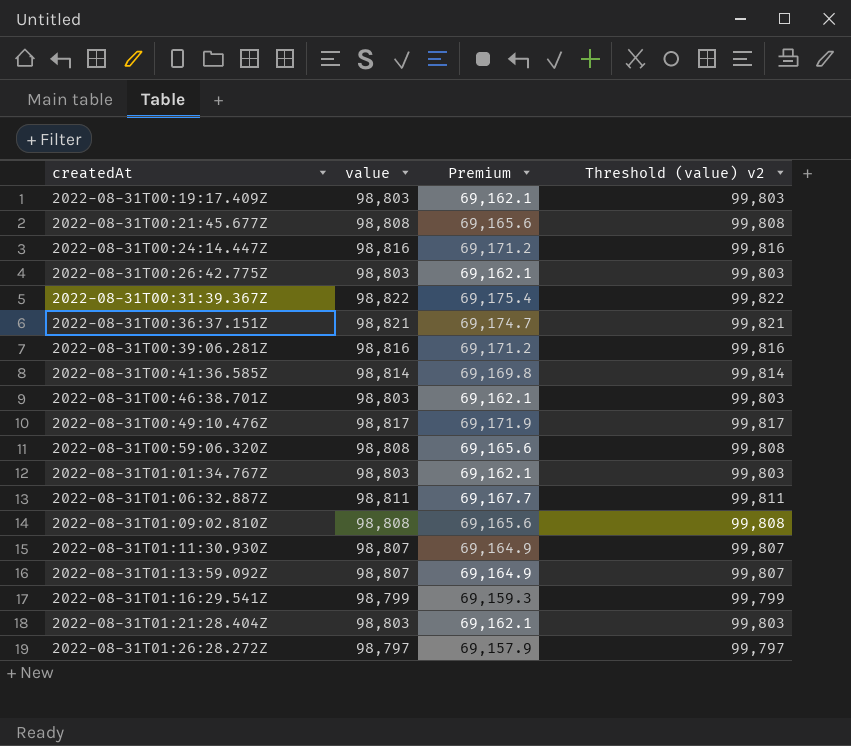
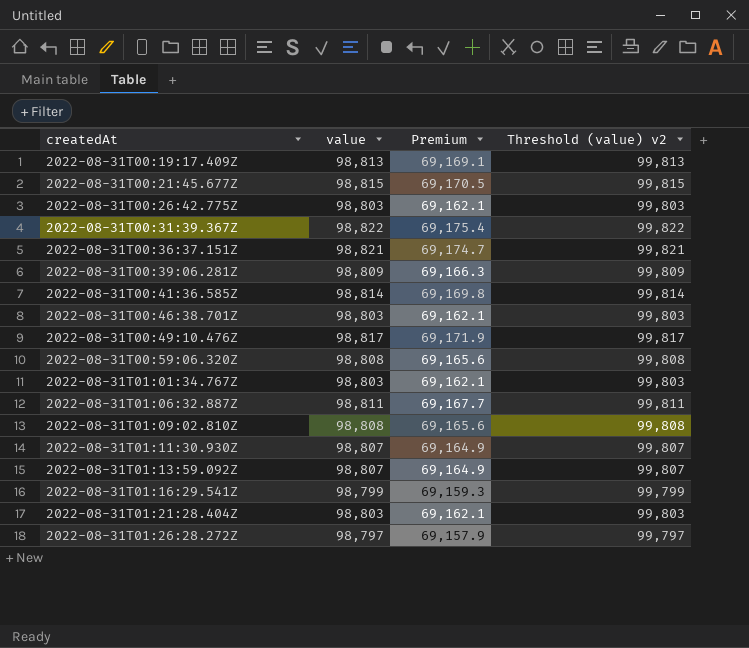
row 2022-08-31T00:24:14.447Z: 98,816 | 69,171.2 | 99,816 -> none
2022-08-31T00:19:17.409Z | value: 98,803 -> 98,813
2022-08-31T00:19:17.409Z | Premium: 69,162.1 -> 69,169.1
2022-08-31T00:19:17.409Z | Threshold (value) v2: 99,803 -> 99,813
2022-08-31T00:21:45.677Z | value: 98,808 -> 98,815
2022-08-31T00:21:45.677Z | Premium: 69,165.6 -> 69,170.5
2022-08-31T00:21:45.677Z | Threshold (value) v2: 99,808 -> 99,815
2022-08-31T00:39:06.281Z | value: 98,816 -> 98,809
2022-08-31T00:39:06.281Z | Premium: 69,171.2 -> 69,166.3
2022-08-31T00:39:06.281Z | Threshold (value) v2: 99,816 -> 99,809

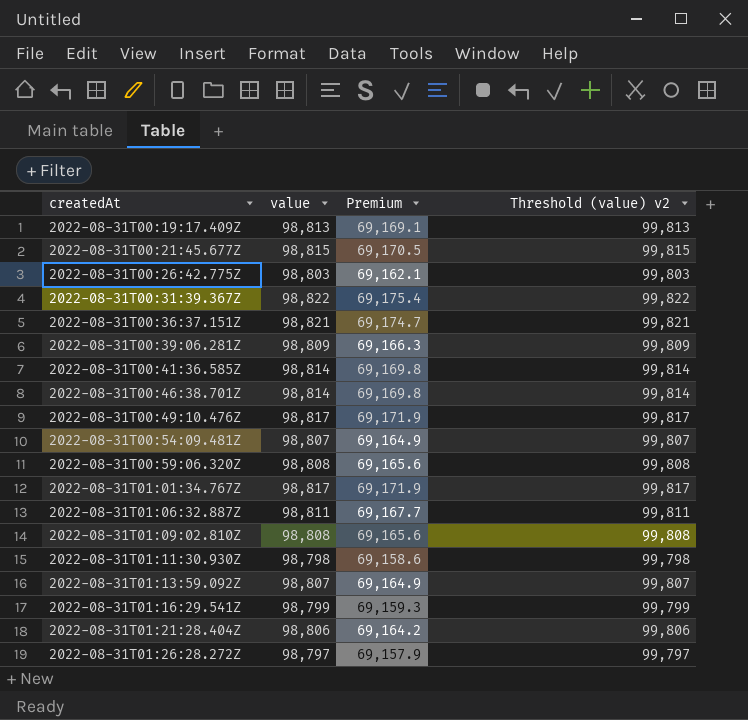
2022-08-31T00:46:38.701Z | value: 98,803 -> 98,814
2022-08-31T00:46:38.701Z | Premium: 69,162.1 -> 69,169.8
2022-08-31T00:46:38.701Z | Threshold (value) v2: 99,803 -> 99,814
row 2022-08-31T00:54:09.481Z: none -> 98,807 | 69,164.9 | 99,807
2022-08-31T01:01:34.767Z | value: 98,803 -> 98,817
2022-08-31T01:01:34.767Z | Premium: 69,162.1 -> 69,171.9
2022-08-31T01:01:34.767Z | Threshold (value) v2: 99,803 -> 99,817
2022-08-31T01:11:30.930Z | value: 98,807 -> 98,798
2022-08-31T01:11:30.930Z | Premium: 69,164.9 -> 69,158.6
2022-08-31T01:11:30.930Z | Threshold (value) v2: 99,807 -> 99,798
2022-08-31T01:21:28.404Z | value: 98,803 -> 98,806
2022-08-31T01:21:28.404Z | Premium: 69,162.1 -> 69,164.2
2022-08-31T01:21:28.404Z | Threshold (value) v2: 99,803 -> 99,806

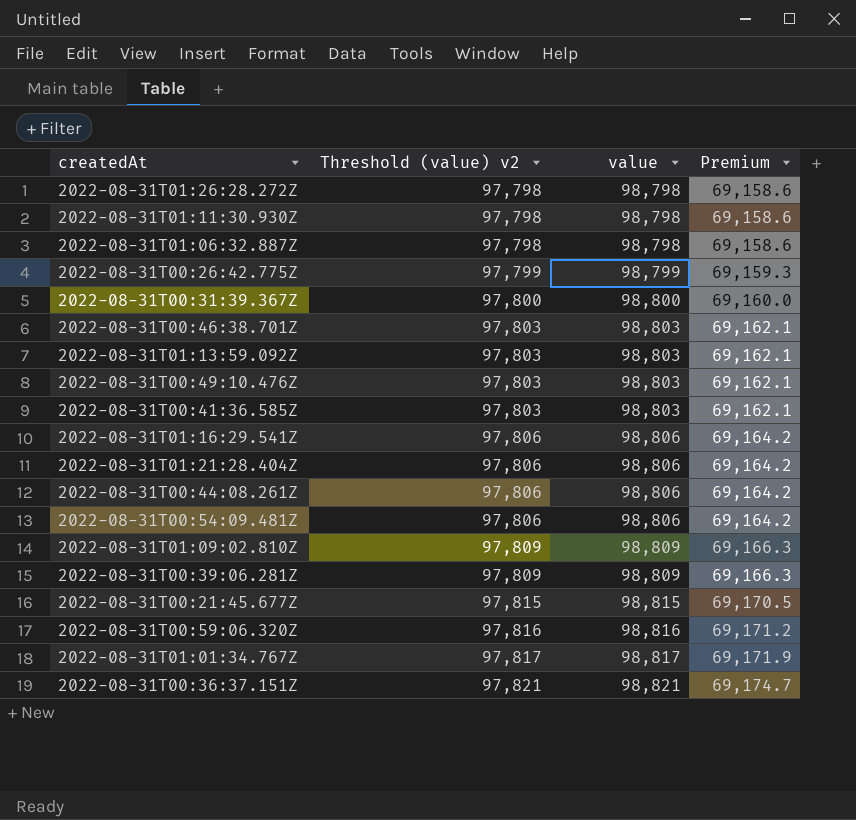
row order: createdAt ascending -> Threshold (value) v2 ascending
column Threshold (value) v2 | formula: [value] + 1000 -> [value] - 1000
column Threshold (value) v2 | position: 4 -> 2
row 2022-08-31T00:19:17.409Z: 98,813 | 69,169.1 | 99,813 -> none
2022-08-31T01:26:28.272Z | value: 98,797 -> 98,798
2022-08-31T01:26:28.272Z | Premium: 69,157.9 -> 69,158.6
2022-08-31T01:06:32.887Z | value: 98,811 -> 98,798
2022-08-31T01:06:32.887Z | Premium: 69,167.7 -> 69,158.6
2022-08-31T00:26:42.775Z | value: 98,803 -> 98,799
2022-08-31T00:26:42.775Z | Premium: 69,162.1 -> 69,159.3
2022-08-31T00:31:39.367Z | value: 98,822 -> 98,800
2022-08-31T00:31:39.367Z | Premium: 69,175.4 -> 69,160.0
2022-08-31T00:46:38.701Z | value: 98,814 -> 98,803
2022-08-31T00:46:38.701Z | Premium: 69,169.8 -> 69,162.1
2022-08-31T01:13:59.092Z | value: 98,807 -> 98,803
2022-08-31T01:13:59.092Z | Premium: 69,164.9 -> 69,162.1
2022-08-31T00:49:10.476Z | value: 98,817 -> 98,803
2022-08-31T00:49:10.476Z | Premium: 69,171.9 -> 69,162.1
2022-08-31T00:41:36.585Z | value: 98,814 -> 98,803
2022-08-31T00:41:36.585Z | Premium: 69,169.8 -> 69,162.1
2022-08-31T01:16:29.541Z | value: 98,799 -> 98,806
2022-08-31T01:16:29.541Z | Premium: 69,159.3 -> 69,164.2
row 2022-08-31T00:44:08.261Z: none -> 97,806 | 98,806 | 69,164.2
2022-08-31T00:54:09.481Z | value: 98,807 -> 98,806
2022-08-31T00:54:09.481Z | Premium: 69,164.9 -> 69,164.2
2022-08-31T01:09:02.810Z | value: 98,808 -> 98,809
2022-08-31T01:09:02.810Z | Premium: 69,165.6 -> 69,166.3
2022-08-31T00:59:06.320Z | value: 98,808 -> 98,816
2022-08-31T00:59:06.320Z | Premium: 69,165.6 -> 69,171.2

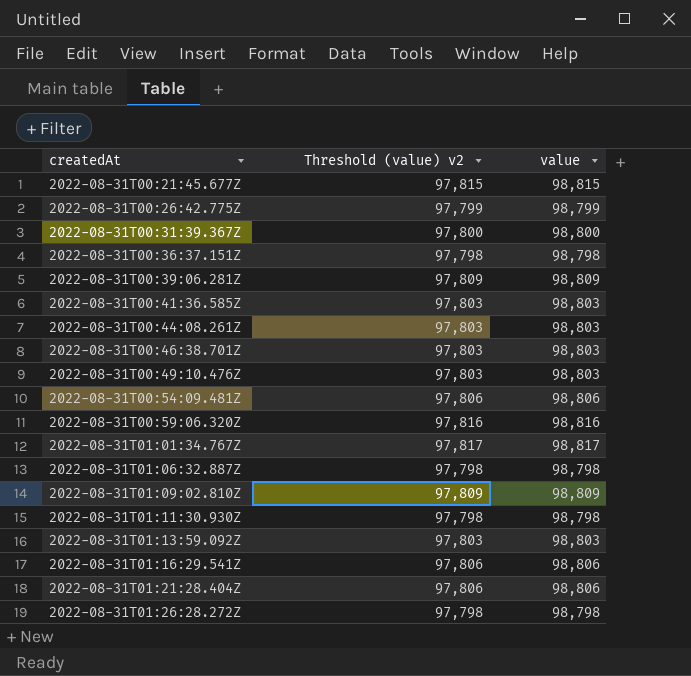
row order: Threshold (value) v2 ascending -> createdAt ascending
column Premium | formula: [value] * 0.7 -> none
2022-08-31T00:36:37.151Z | Threshold (value) v2: 97,821 -> 97,798
2022-08-31T00:36:37.151Z | value: 98,821 -> 98,798
2022-08-31T00:44:08.261Z | Threshold (value) v2: 97,806 -> 97,803
2022-08-31T00:44:08.261Z | value: 98,806 -> 98,803

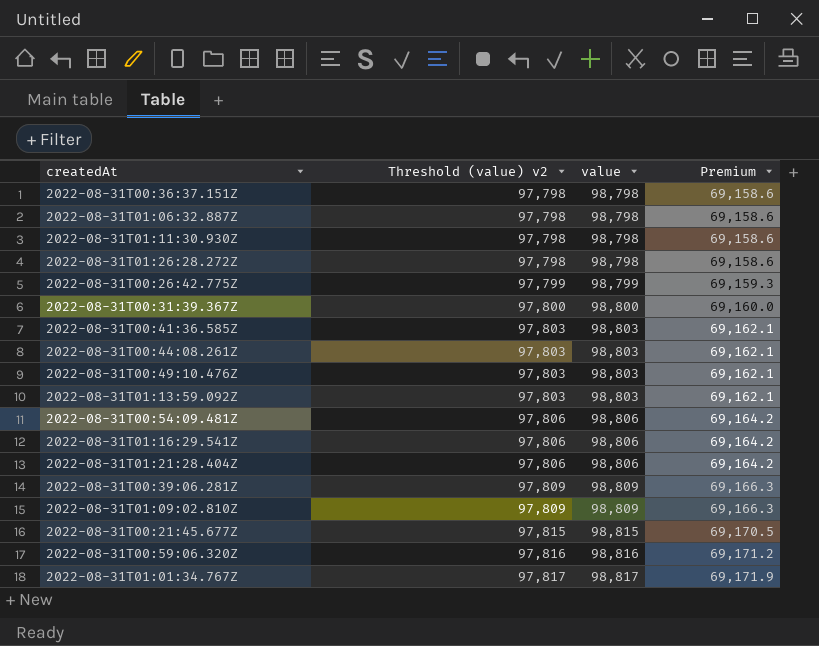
row order: createdAt ascending -> Threshold (value) v2 ascending
column Premium | formula: none -> [value] * 0.7
row 2022-08-31T00:46:38.701Z: 97,803 | 98,803 -> none

